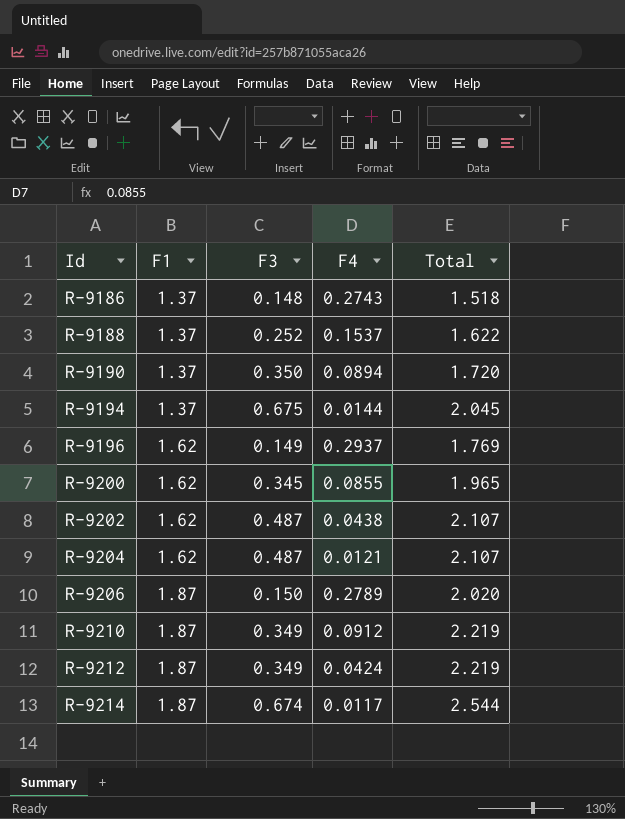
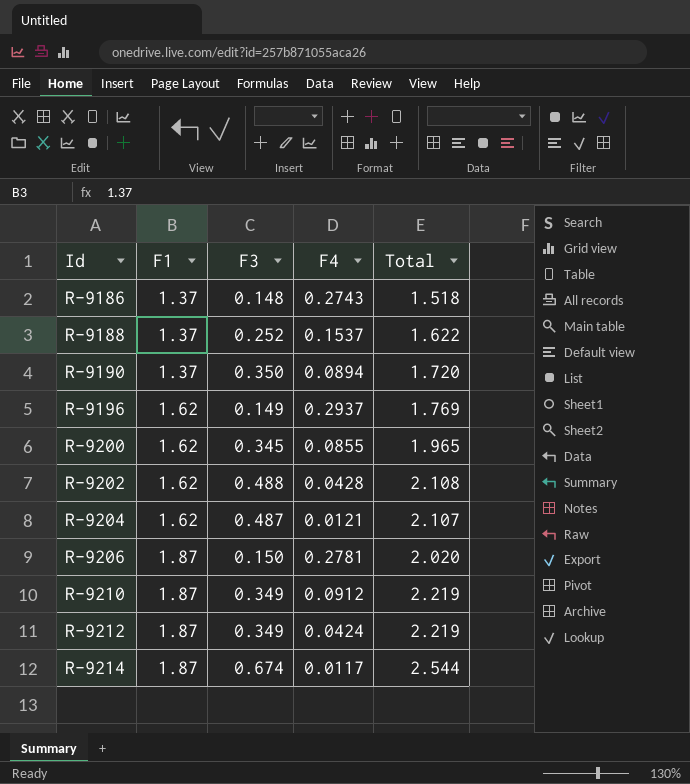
row R-9194: 1.37 | 0.675 | 0.0144 | 2.045 -> none
R-9202 | F3: 0.487 -> 0.488
R-9202 | F4: 0.0438 -> 0.0428
R-9202 | Total: 2.107 -> 2.108
R-9206 | F4: 0.2789 -> 0.2781

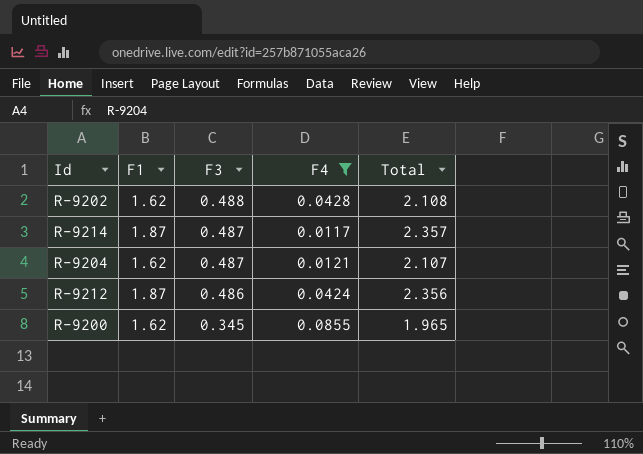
filter: none -> F4 <= 0.0855
row order: Id ascending -> F3 descending
R-9214 | F3: 0.674 -> 0.487
R-9214 | Total: 2.544 -> 2.357
R-9212 | F3: 0.349 -> 0.486
R-9212 | Total: 2.219 -> 2.356

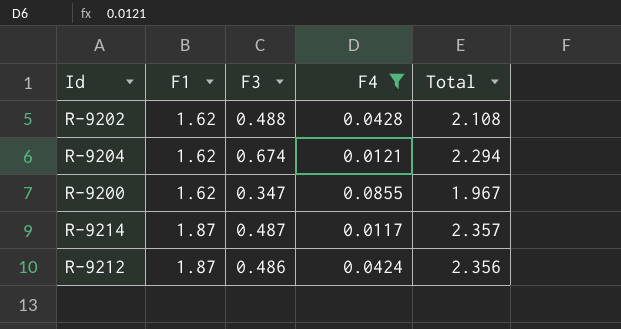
row order: F3 descending -> F1 ascending
R-9204 | F3: 0.487 -> 0.674
R-9204 | Total: 2.107 -> 2.294
R-9200 | F3: 0.345 -> 0.347
R-9200 | Total: 1.965 -> 1.967

